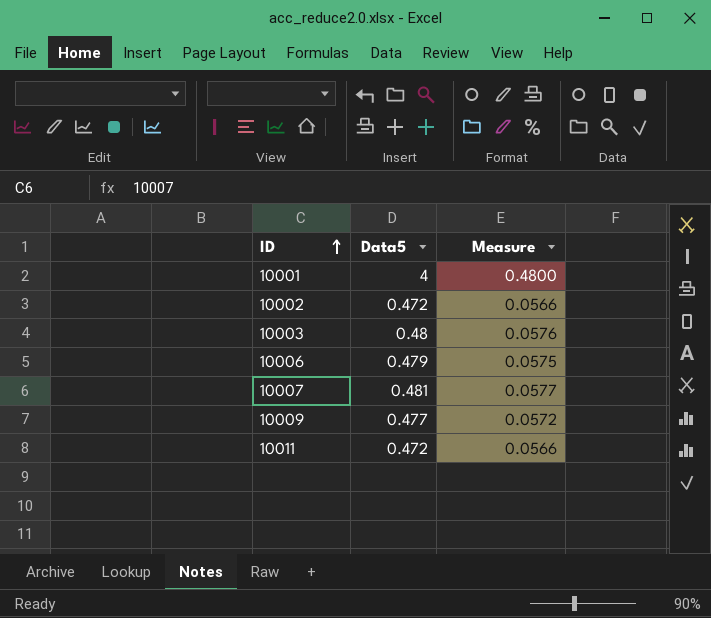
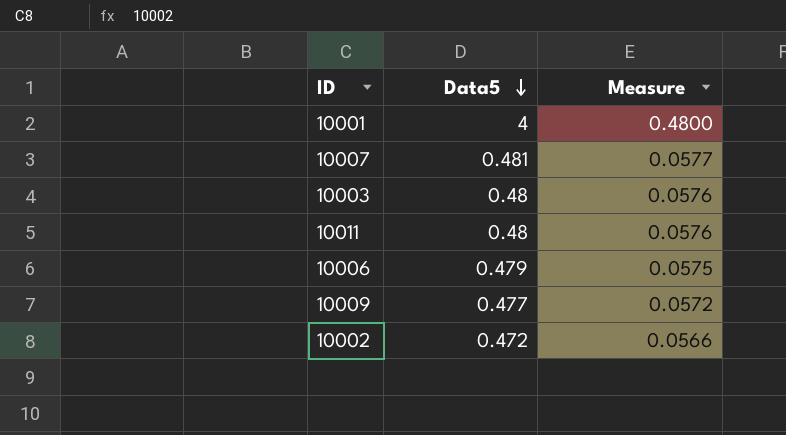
row order: ID ascending -> Data5 descending
10011 | Data5: 0.472 -> 0.48
10011 | Measure: 0.0566 -> 0.0576

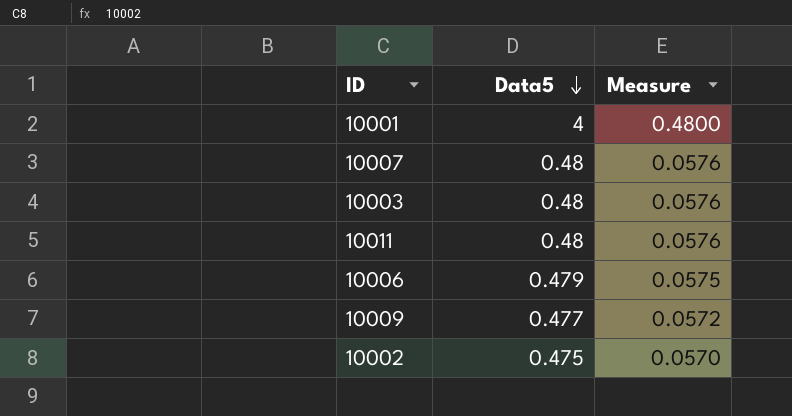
10007 | Data5: 0.481 -> 0.48
10007 | Measure: 0.0577 -> 0.0576
10002 | Data5: 0.472 -> 0.475
10002 | Measure: 0.0566 -> 0.0570

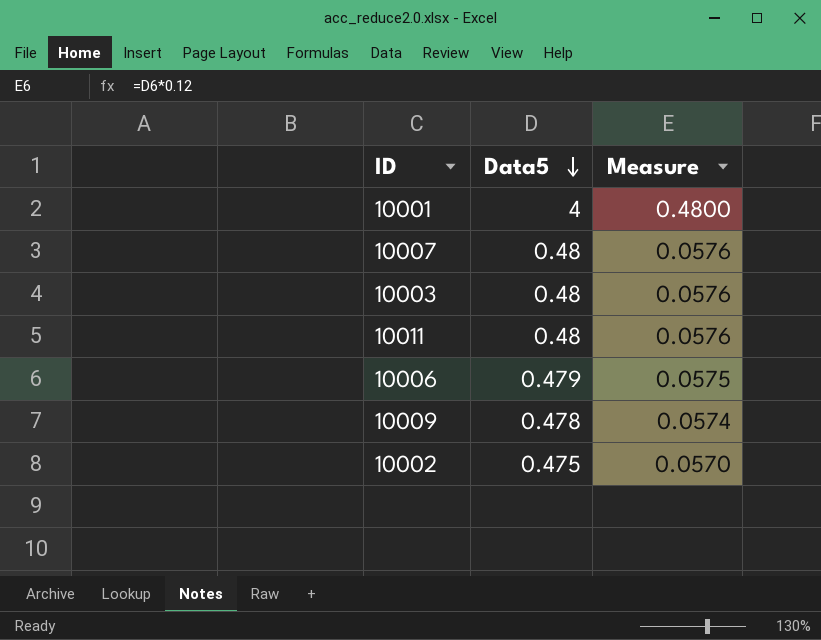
10009 | Data5: 0.477 -> 0.478
10009 | Measure: 0.0572 -> 0.0574

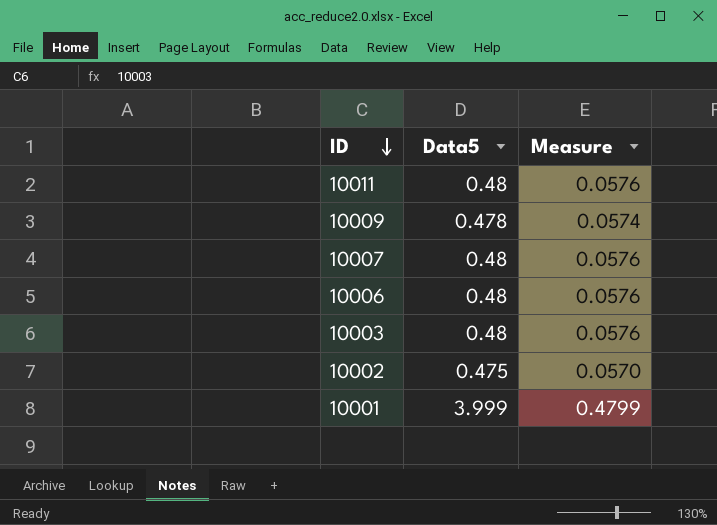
row order: Data5 descending -> ID descending
10006 | Data5: 0.479 -> 0.48
10006 | Measure: 0.0575 -> 0.0576
10001 | Data5: 4 -> 3.999
10001 | Measure: 0.4800 -> 0.4799

